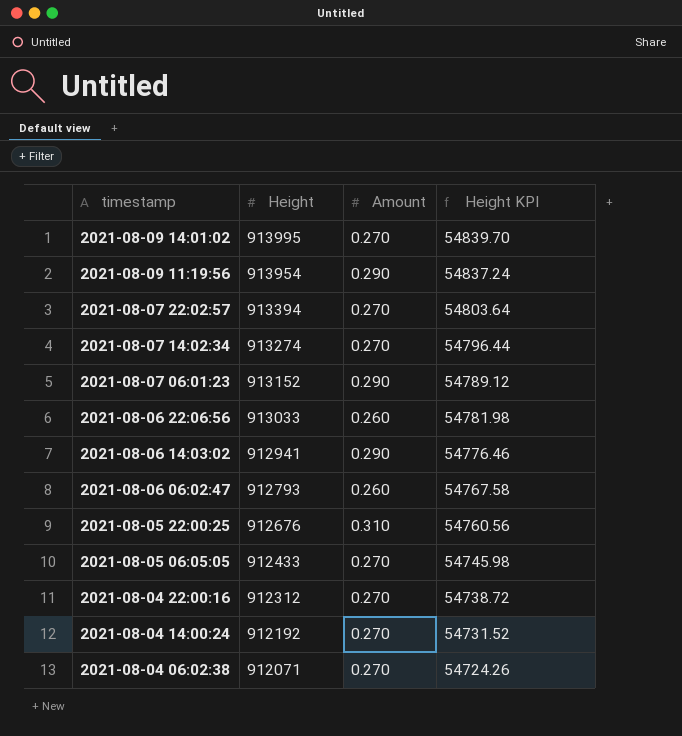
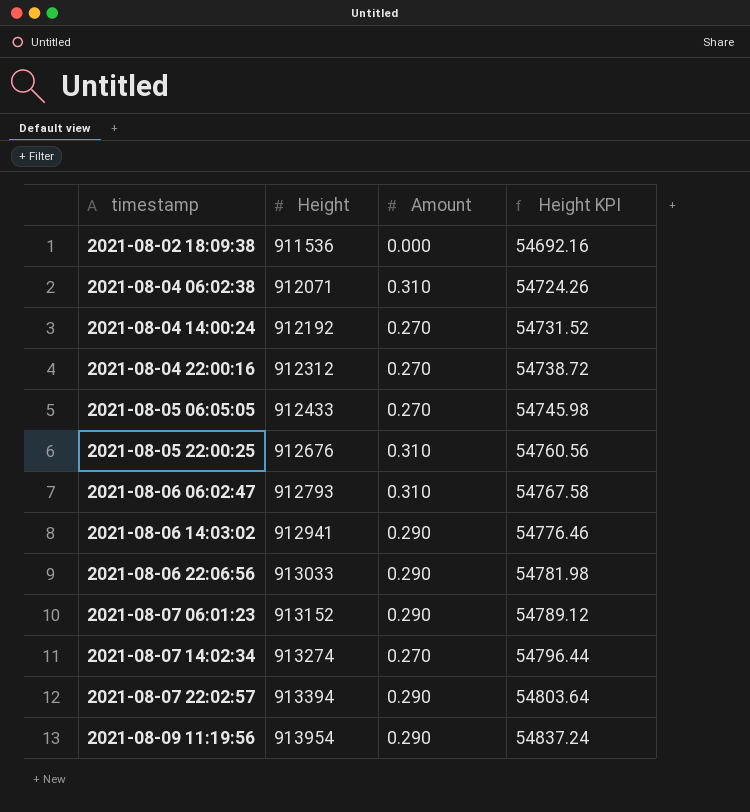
row order: timestamp descending -> timestamp ascending
row 2021-08-09 14:01:02: 913995 | 0.270 | 54839.70 -> none
row 2021-08-02 18:09:38: none -> 911536 | 0.000 | 54692.16
2021-08-04 06:02:38 | Amount: 0.270 -> 0.310
2021-08-06 06:02:47 | Amount: 0.260 -> 0.310
2021-08-06 22:06:56 | Amount: 0.260 -> 0.290
2021-08-07 22:02:57 | Amount: 0.270 -> 0.290

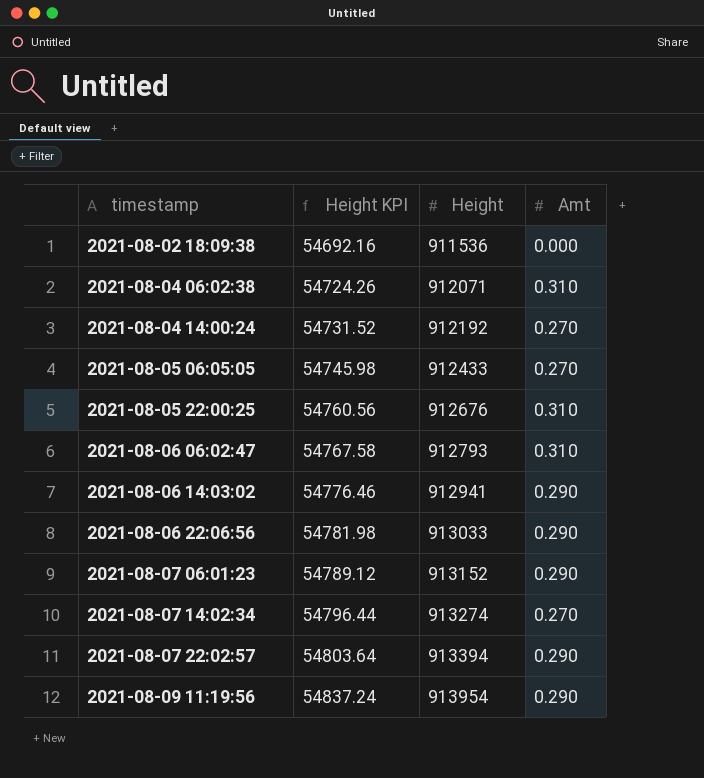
column Height KPI | position: 4 -> 2
column name: Amount -> Amt
row 2021-08-04 22:00:16: 912312 | 0.270 | 54738.72 -> none

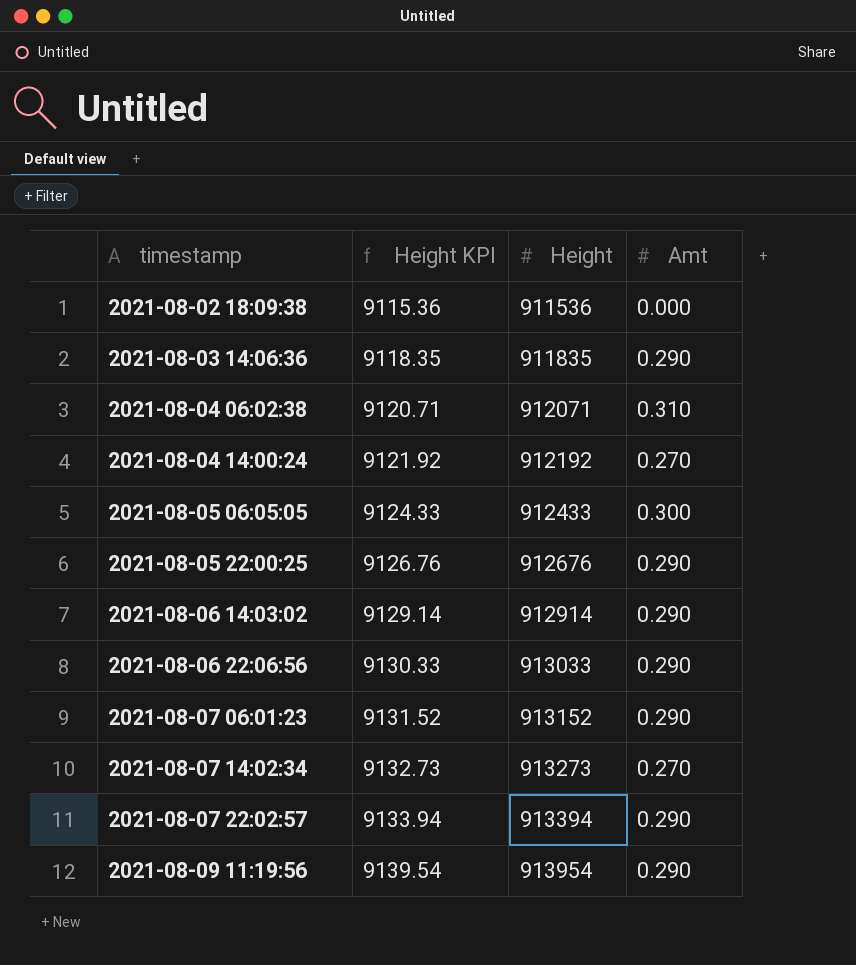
column Height KPI | formula: [Height] * 0.06 -> [Height] * 0.01
row 2021-08-06 06:02:47: 54767.58 | 912793 | 0.310 -> none
row 2021-08-03 14:06:36: none -> 9118.35 | 911835 | 0.290
2021-08-05 06:05:05 | Amt: 0.270 -> 0.300
2021-08-05 22:00:25 | Amt: 0.310 -> 0.290
2021-08-06 14:03:02 | Height: 912941 -> 912914
2021-08-07 14:02:34 | Height: 913274 -> 913273

